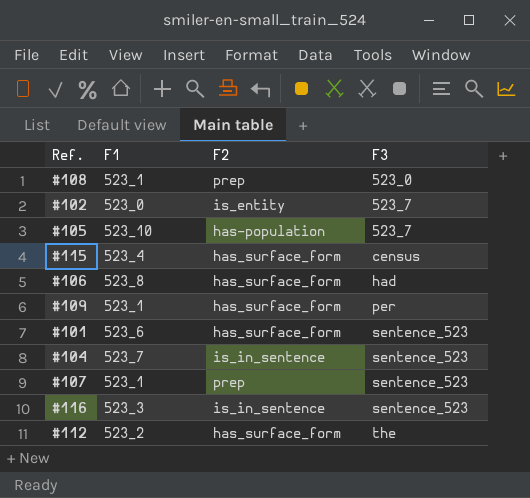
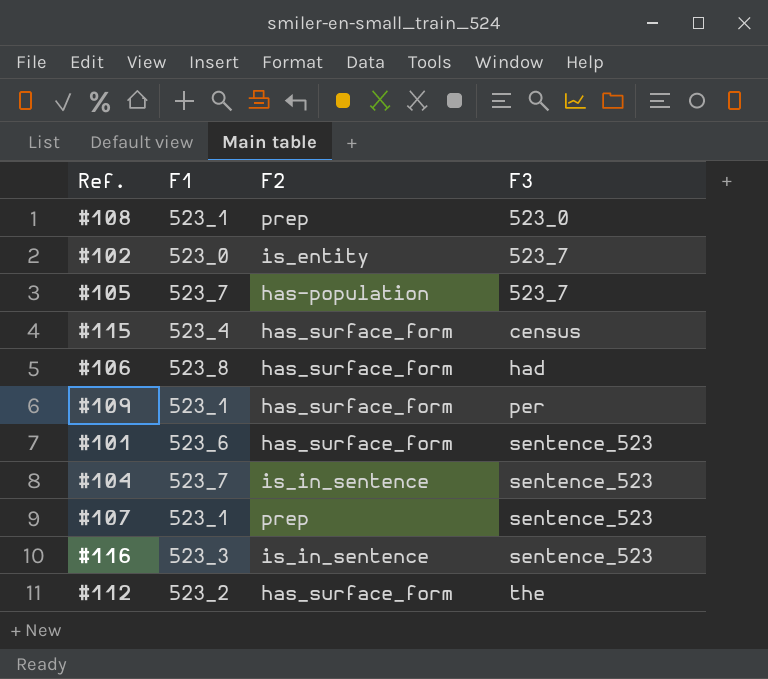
#105 | F1: 523_10 -> 523_7

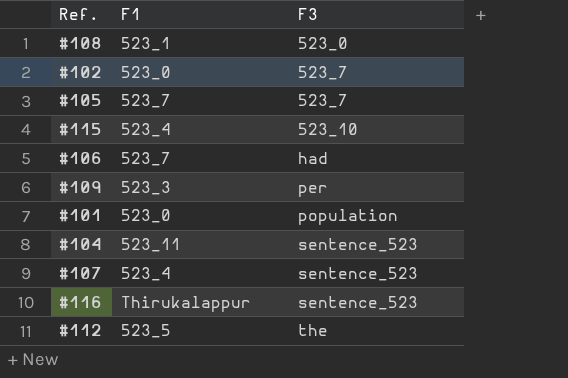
column F2 | position: 3 -> none
#115 | F3: census -> 523_10
#106 | F1: 523_8 -> 523_7
#109 | F1: 523_1 -> 523_3
#101 | F1: 523_6 -> 523_0
#101 | F3: sentence_523 -> population
#104 | F1: 523_7 -> 523_11
#107 | F1: 523_1 -> 523_4
#116 | F1: 523_3 -> Thirukalappur
#112 | F1: 523_2 -> 523_5

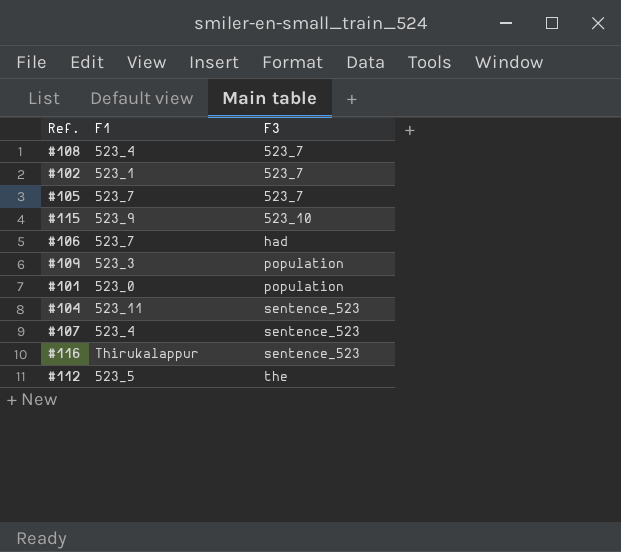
#108 | F1: 523_1 -> 523_4
#108 | F3: 523_0 -> 523_7
#102 | F1: 523_0 -> 523_1
#115 | F1: 523_4 -> 523_9
#109 | F3: per -> population

